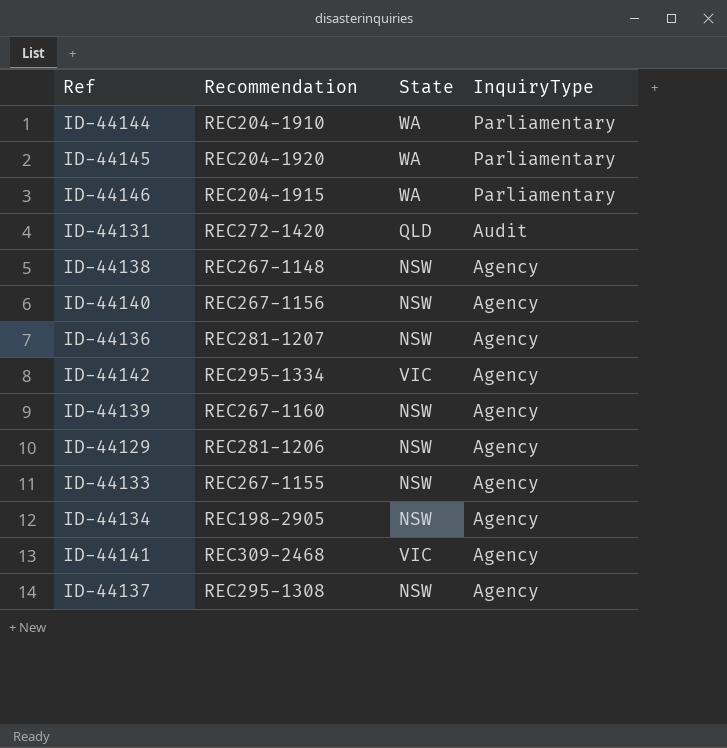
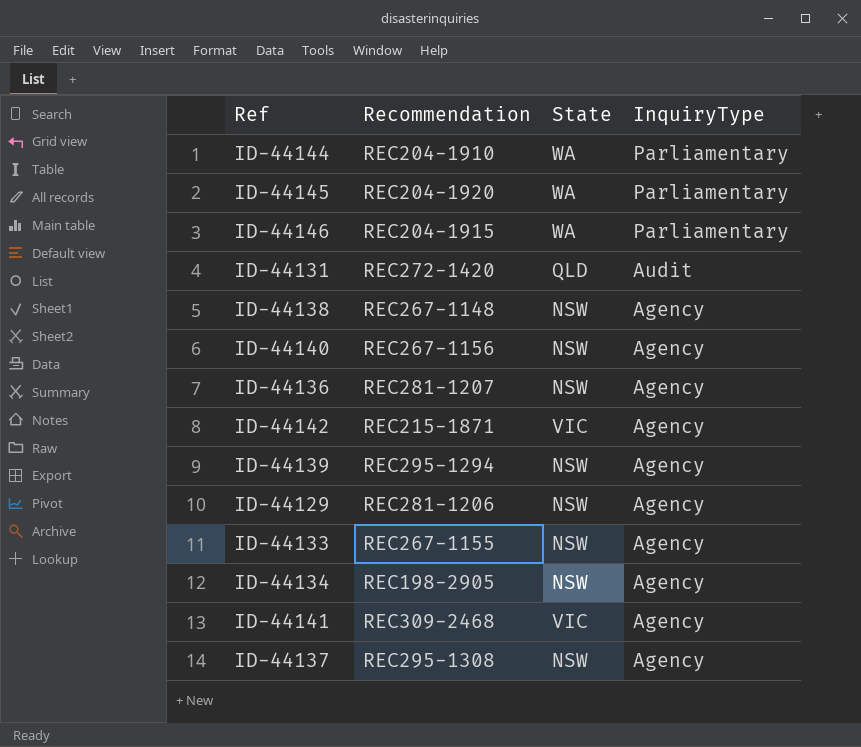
ID-44142 | Recommendation: REC295-1334 -> REC215-1871
ID-44139 | Recommendation: REC267-1160 -> REC295-1294

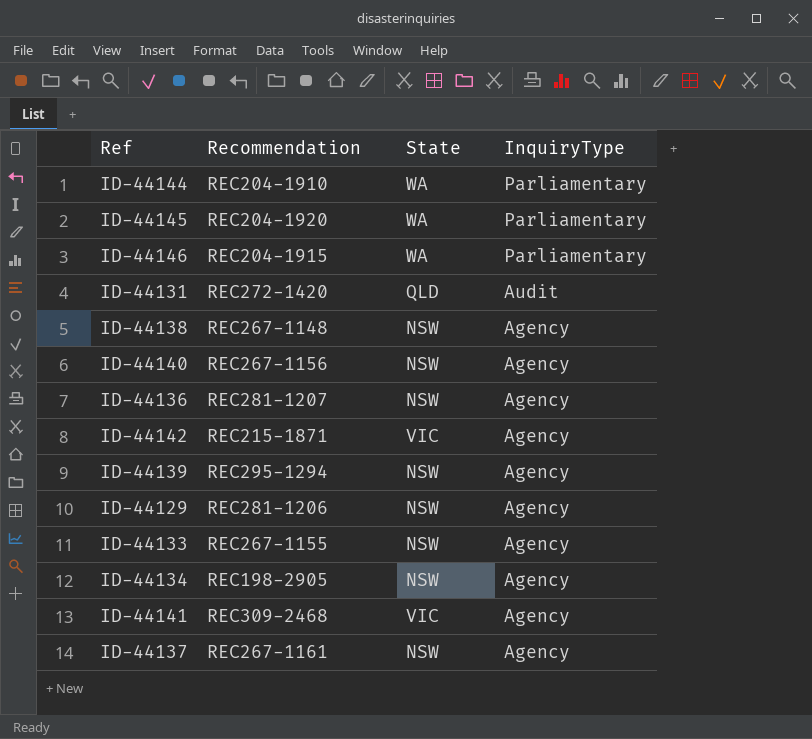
ID-44137 | Recommendation: REC295-1308 -> REC267-1161

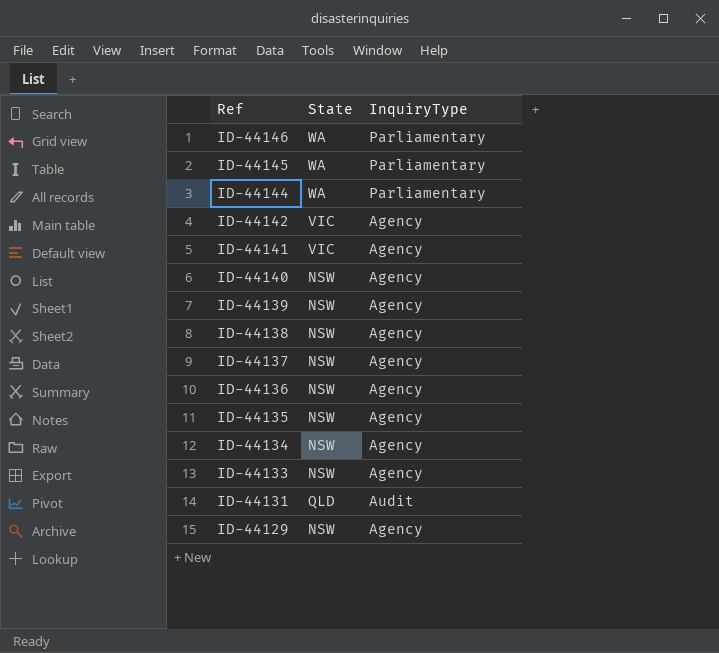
row order: InquiryType descending -> Ref descending
column Recommendation | position: 2 -> none
row ID-44135: none -> NSW | Agency

